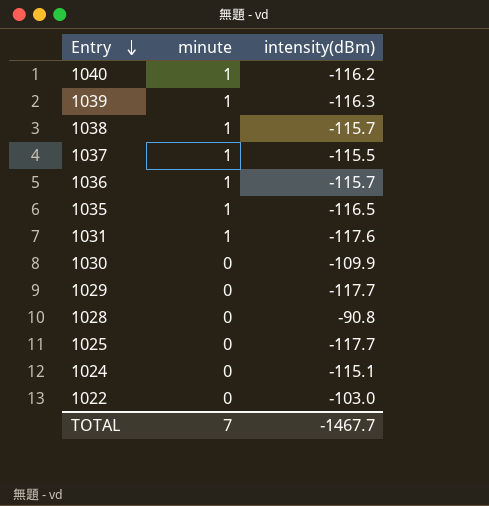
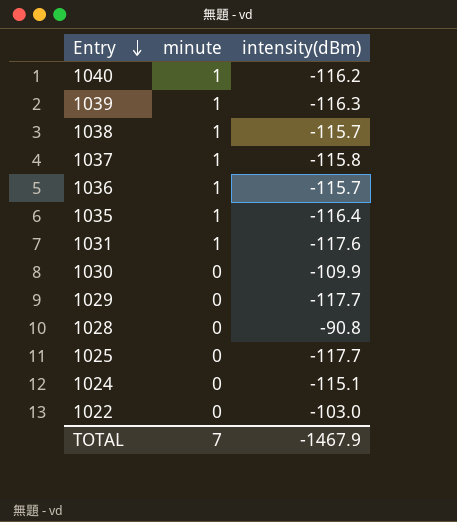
1037 | intensity(dBm): -115.5 -> -115.8
1035 | intensity(dBm): -116.5 -> -116.4
TOTAL | intensity(dBm): -1467.7 -> -1467.9

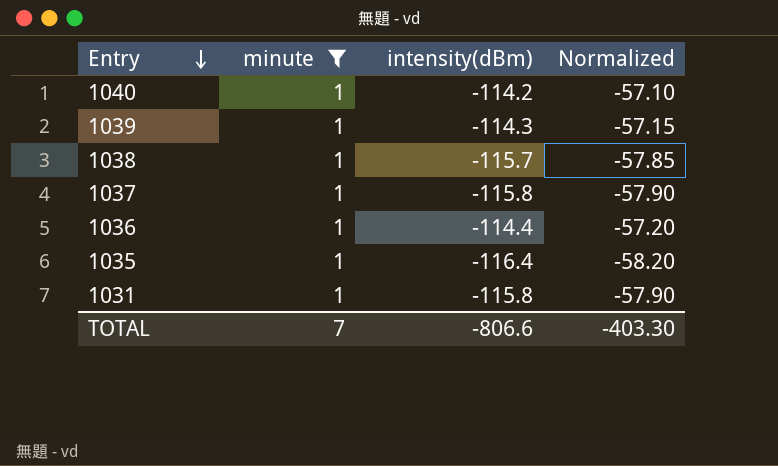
filter: none -> minute = 1
column Normalized | formula: none -> [intensity(dBm)] * 0.5
1040 | intensity(dBm): -116.2 -> -114.2
1039 | intensity(dBm): -116.3 -> -114.3
1036 | intensity(dBm): -115.7 -> -114.4
1031 | intensity(dBm): -117.6 -> -115.8
TOTAL | intensity(dBm): -1467.9 -> -806.6

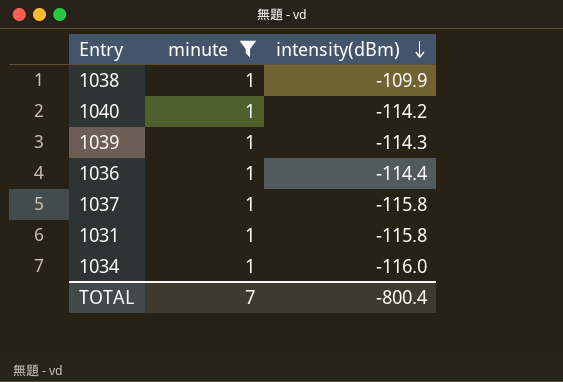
row order: Entry descending -> intensity(dBm) descending
column Normalized | formula: [intensity(dBm)] * 0.5 -> none
row 1035: 1 | -116.4 | -58.20 -> none
1038 | intensity(dBm): -115.7 -> -109.9
row 1034: none -> 1 | -116.0
TOTAL | intensity(dBm): -806.6 -> -800.4

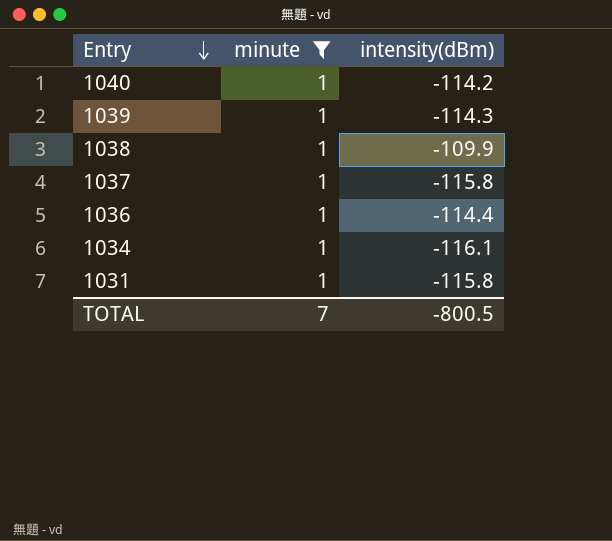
row order: intensity(dBm) descending -> Entry descending
1034 | intensity(dBm): -116.0 -> -116.1
TOTAL | intensity(dBm): -800.4 -> -800.5

